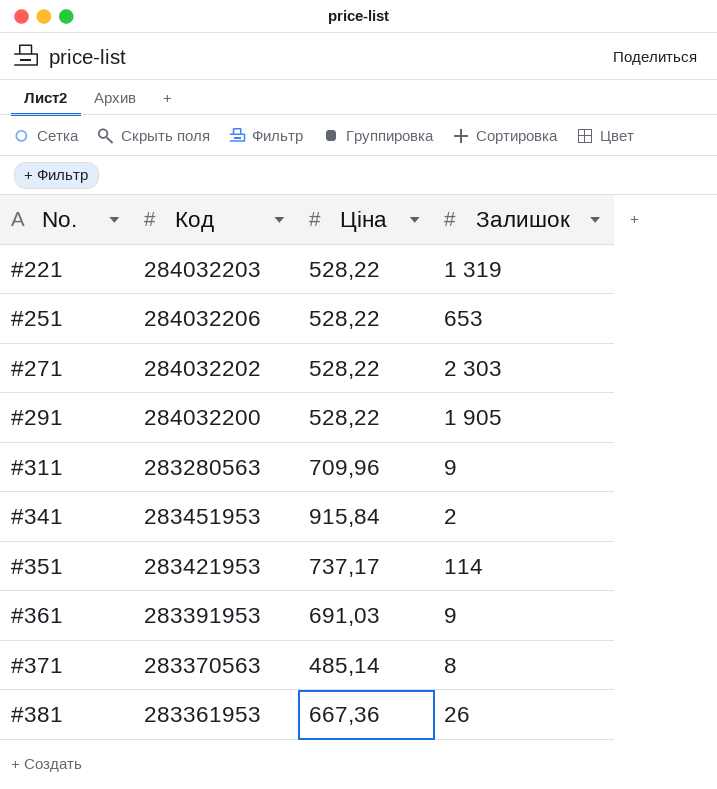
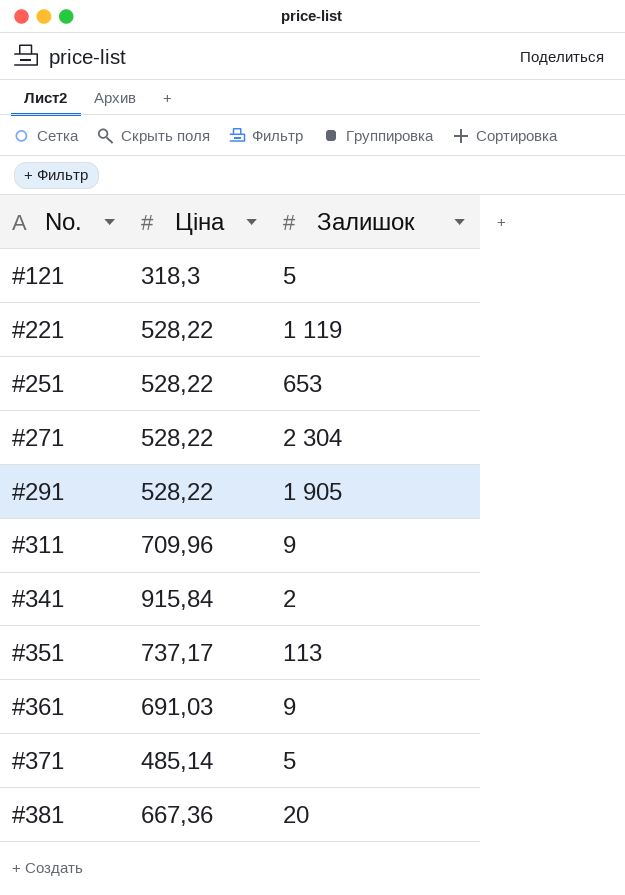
column Код | position: 2 -> none
row #121: none -> 318,3 | 5
#221 | Залишок: 1 319 -> 1 119
#271 | Залишок: 2 303 -> 2 304
#351 | Залишок: 114 -> 113
#371 | Залишок: 8 -> 5
#381 | Залишок: 26 -> 20

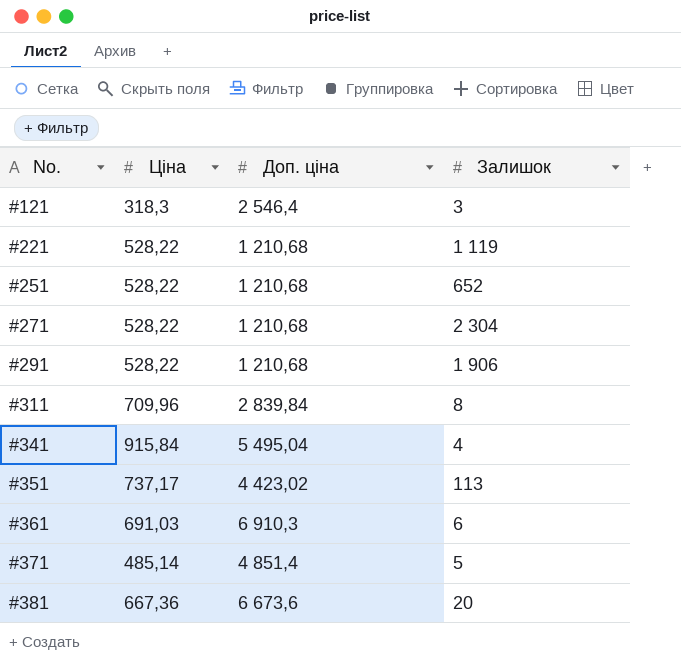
column Доп. ціна | position: none -> 3
#121 | Залишок: 5 -> 3
#251 | Залишок: 653 -> 652
#291 | Залишок: 1 905 -> 1 906
#311 | Залишок: 9 -> 8
#341 | Залишок: 2 -> 4
#361 | Залишок: 9 -> 6

